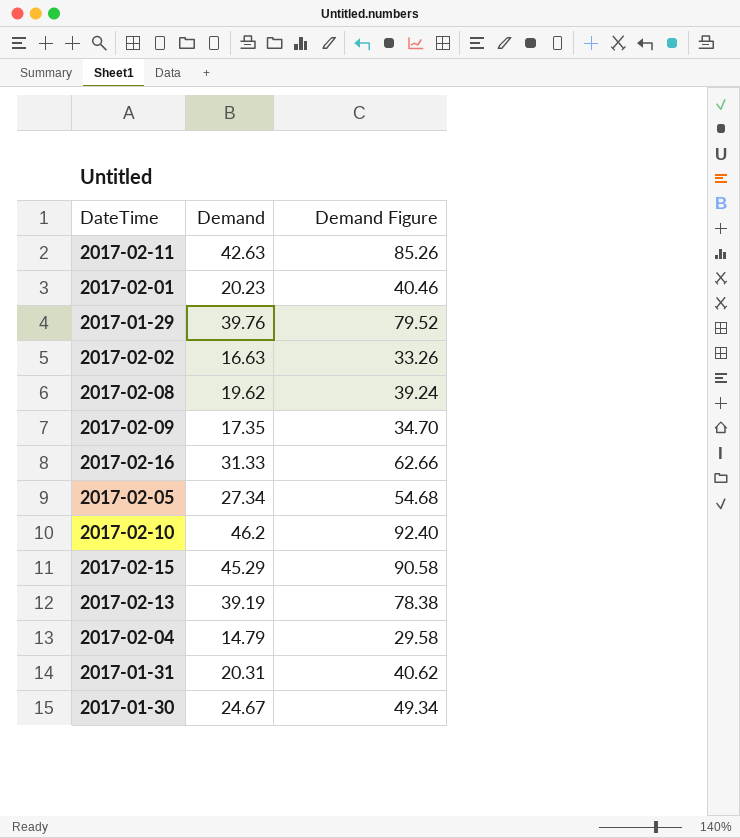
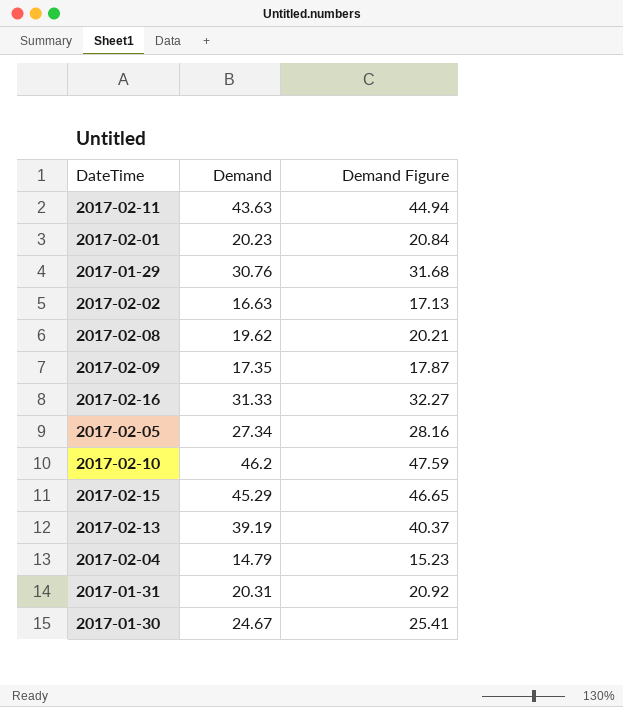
column Demand Figure | formula: [Demand] * 2 -> [Demand] * 1.03
2017-02-11 | Demand: 42.63 -> 43.63
2017-01-29 | Demand: 39.76 -> 30.76

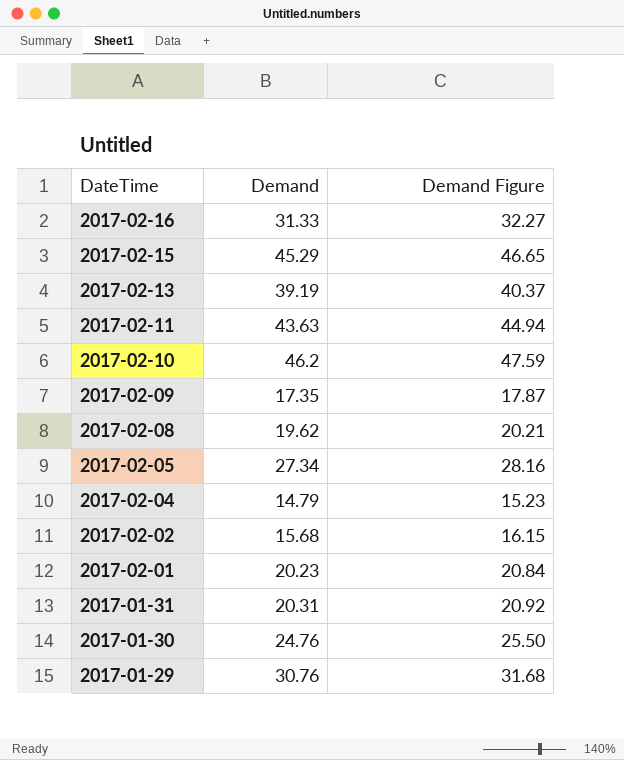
row order: none -> DateTime descending
2017-02-02 | Demand: 16.63 -> 15.68
2017-02-02 | Demand Figure: 17.13 -> 16.15
2017-01-30 | Demand: 24.67 -> 24.76
2017-01-30 | Demand Figure: 25.41 -> 25.50

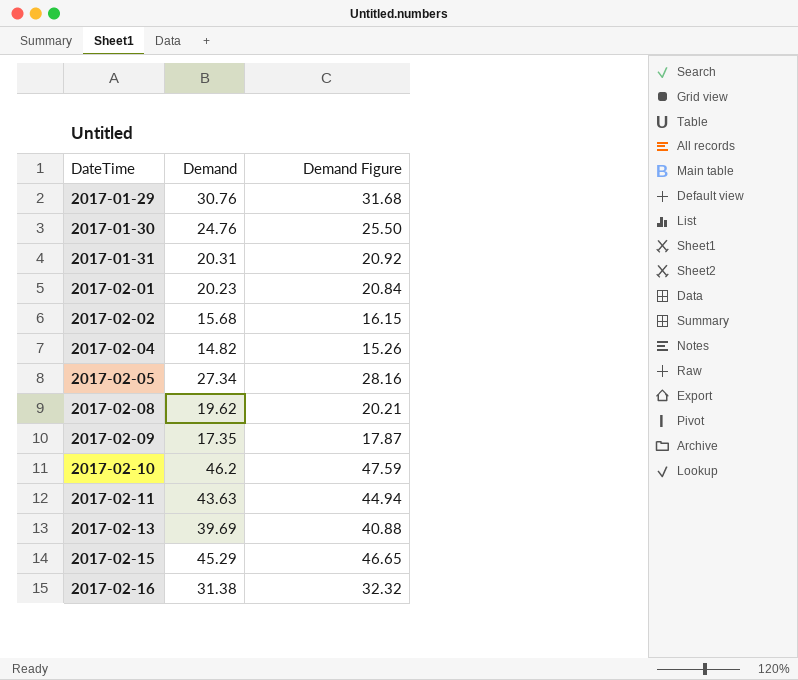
row order: DateTime descending -> DateTime ascending
2017-02-04 | Demand: 14.79 -> 14.82
2017-02-04 | Demand Figure: 15.23 -> 15.26
2017-02-13 | Demand: 39.19 -> 39.69
2017-02-13 | Demand Figure: 40.37 -> 40.88
2017-02-16 | Demand: 31.33 -> 31.38
2017-02-16 | Demand Figure: 32.27 -> 32.32

